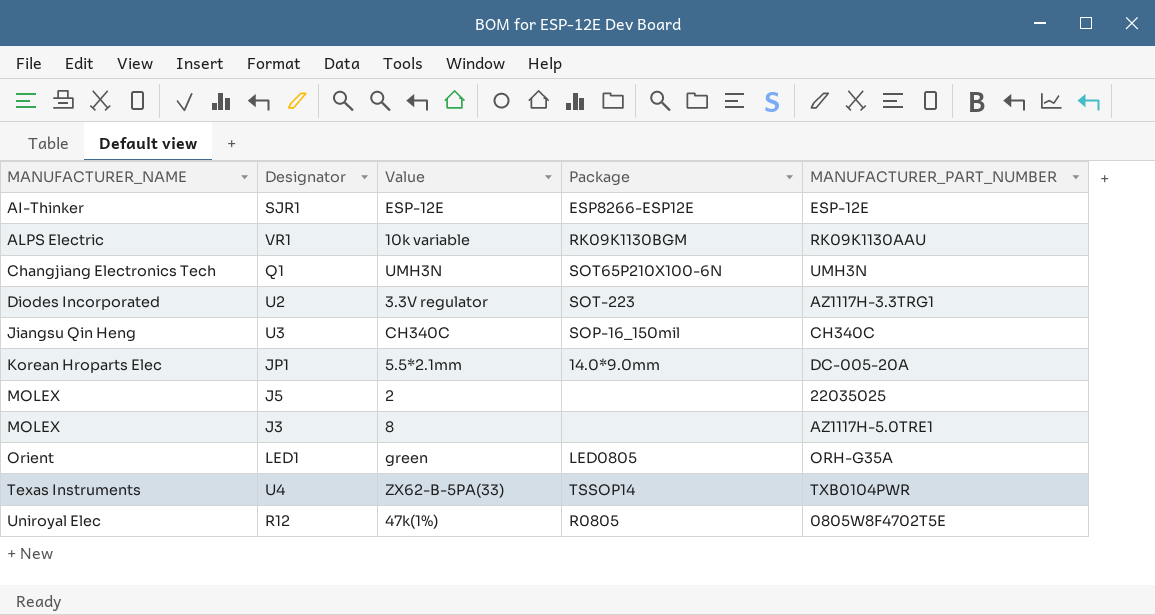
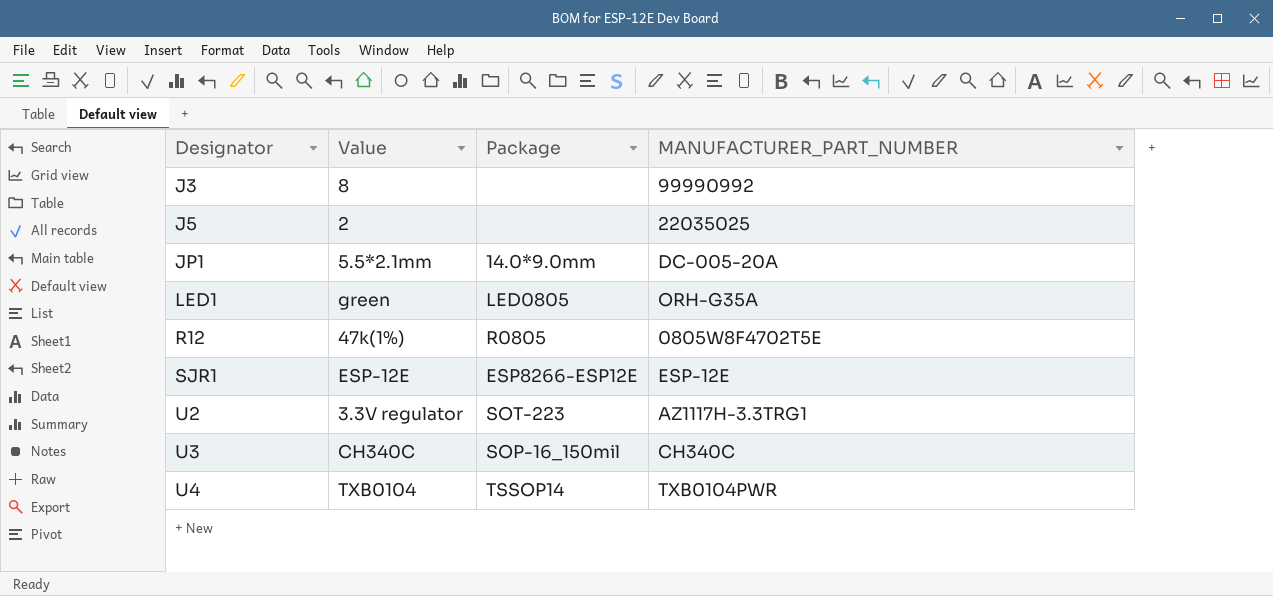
row order: MANUFACTURER_NAME ascending -> Designator ascending
column MANUFACTURER_NAME | position: 1 -> none
row VR1: ALPS Electric | 10k variable | RK09K1130BGM | RK09K1130AAU -> none
row Q1: Changjiang Electronics Tech | UMH3N | SOT65P210X100-6N | UMH3N -> none
J3 | MANUFACTURER_PART_NUMBER: AZ1117H-5.0TRE1 -> 99990992
U4 | Value: ZX62-B-5PA(33) -> TXB0104

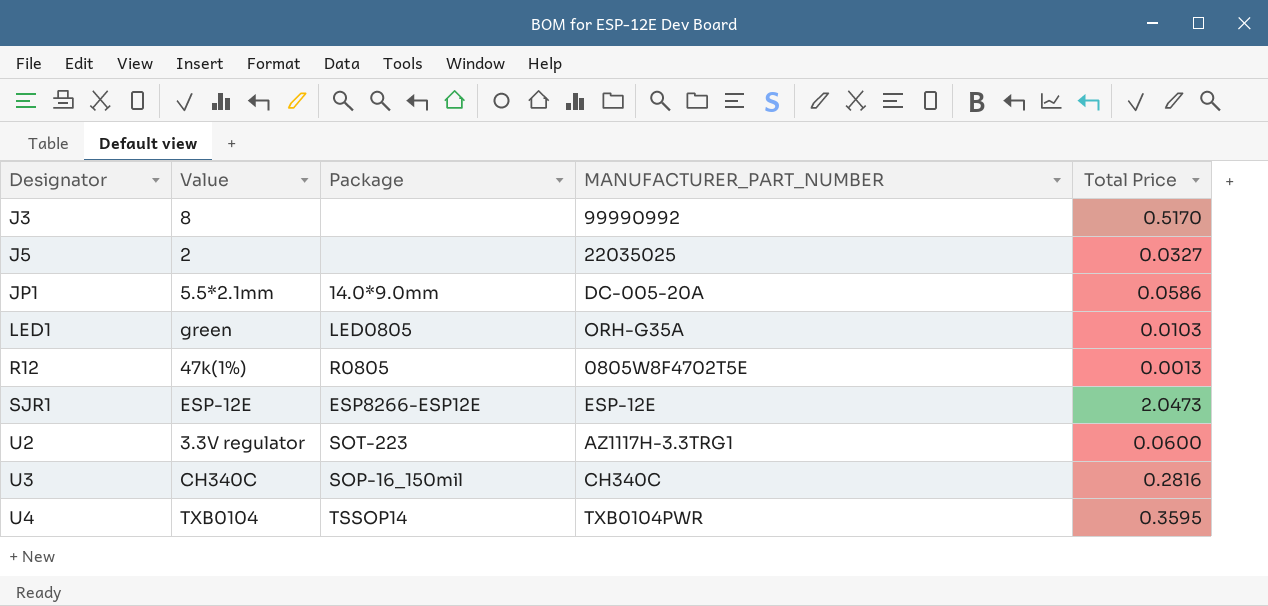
column Total Price | position: none -> 5

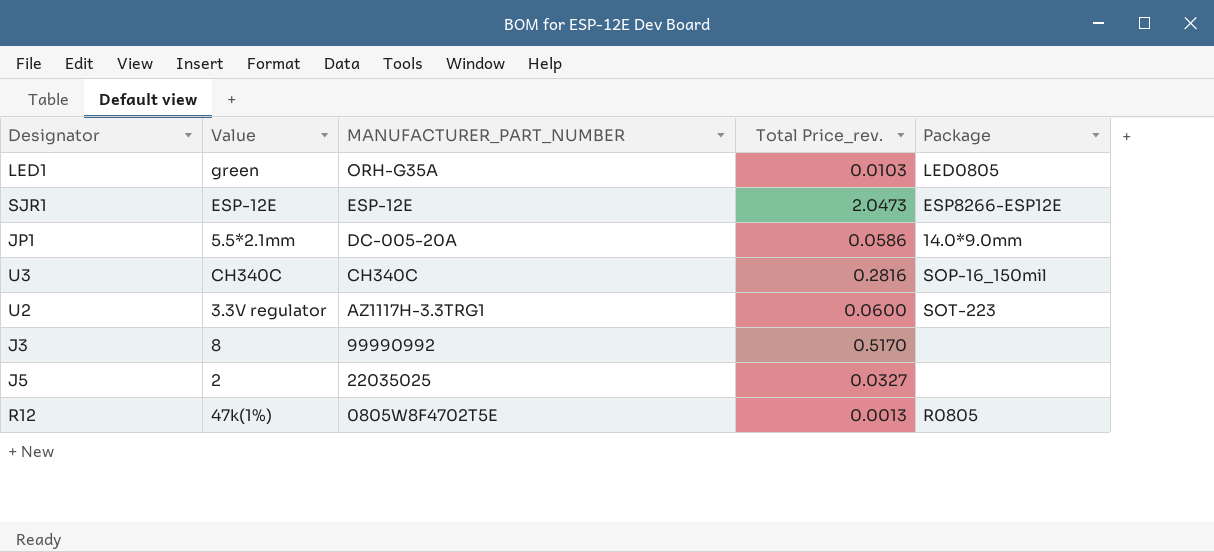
row order: Designator ascending -> MANUFACTURER_PART_NUMBER descending
column name: Total Price -> Total Price_rev.
column Package | position: 3 -> 5
row U4: TXB0104 | TSSOP14 | TXB0104PWR | 0.3595 -> none

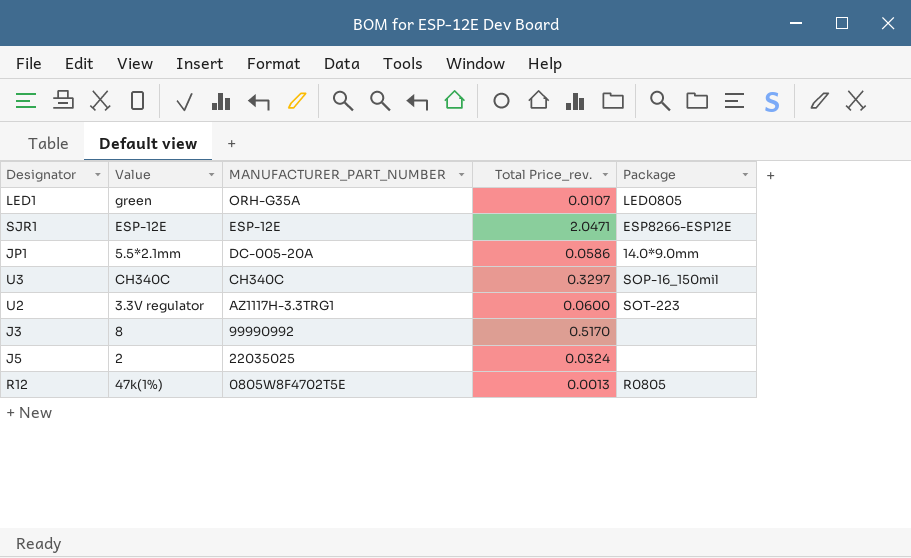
LED1 | Total Price_rev.: 0.0103 -> 0.0107
SJR1 | Total Price_rev.: 2.0473 -> 2.0471
U3 | Total Price_rev.: 0.2816 -> 0.3297
J5 | Total Price_rev.: 0.0327 -> 0.0324

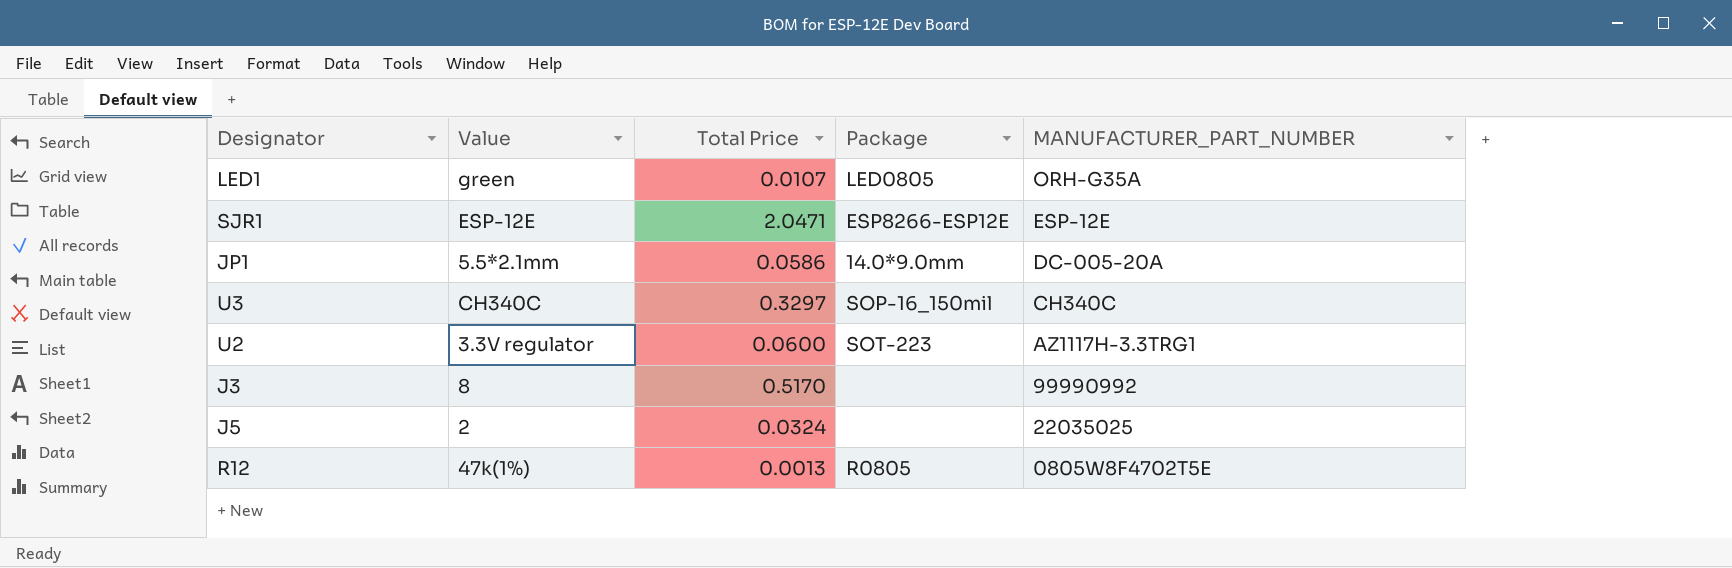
column name: Total Price_rev. -> Total Price
column MANUFACTURER_PART_NUMBER | position: 3 -> 5

